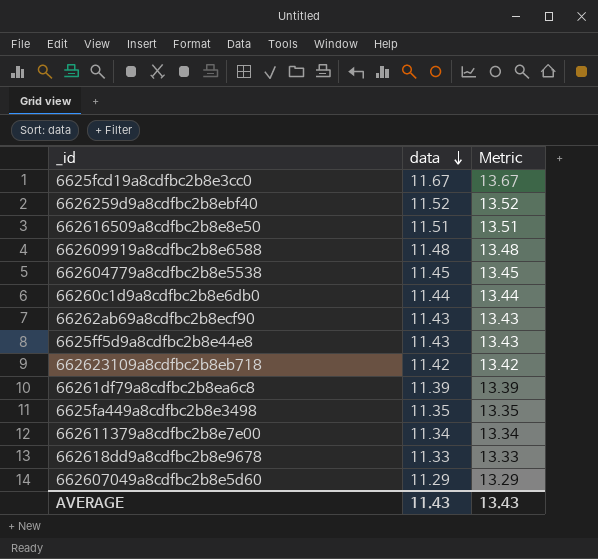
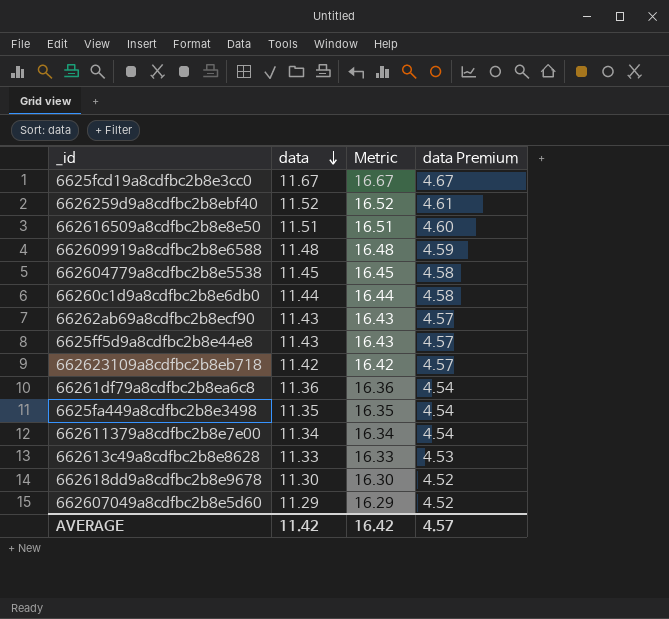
column Metric | formula: [data] + 2 -> [data] + 5
column data Premium | formula: none -> [data] * 0.4
66261df79a8cdfbc2b8ea6c8 | data: 11.39 -> 11.36
row 662613c49a8cdfbc2b8e8628: none -> 11.33 | 16.33 | 4.53
662618dd9a8cdfbc2b8e9678 | data: 11.33 -> 11.30
AVERAGE | data: 11.43 -> 11.42
AVERAGE | Metric: 13.43 -> 16.42

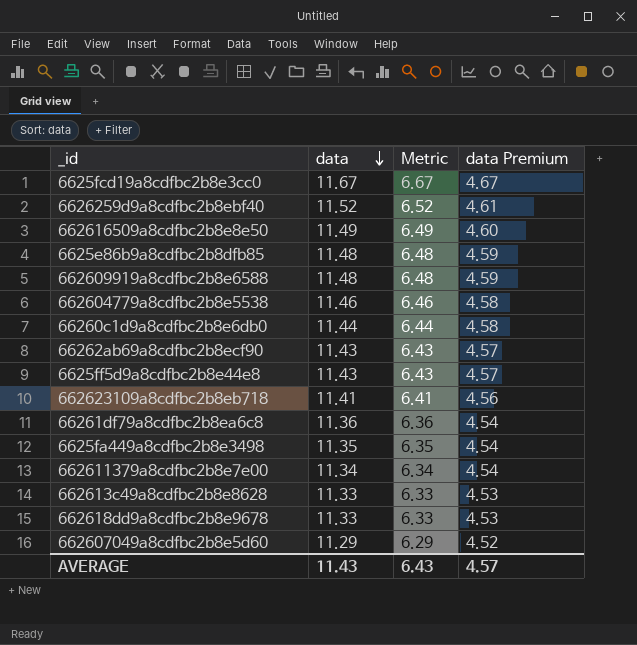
column Metric | formula: [data] + 5 -> [data] - 5
662616509a8cdfbc2b8e8e50 | data: 11.51 -> 11.49
row 6625e86b9a8cdfbc2b8dfb85: none -> 11.48 | 6.48 | 4.59
662604779a8cdfbc2b8e5538 | data: 11.45 -> 11.46
662623109a8cdfbc2b8eb718 | data: 11.42 -> 11.41
662623109a8cdfbc2b8eb718 | data Premium: 4.57 -> 4.56
662618dd9a8cdfbc2b8e9678 | data: 11.30 -> 11.33
662618dd9a8cdfbc2b8e9678 | data Premium: 4.52 -> 4.53
AVERAGE | data: 11.42 -> 11.43
AVERAGE | Metric: 16.42 -> 6.43

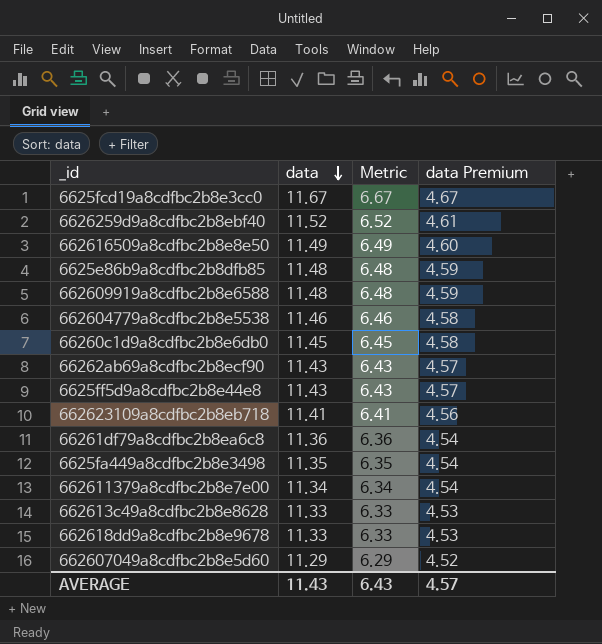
66260c1d9a8cdfbc2b8e6db0 | data: 11.44 -> 11.45
66260c1d9a8cdfbc2b8e6db0 | Metric: 6.44 -> 6.45

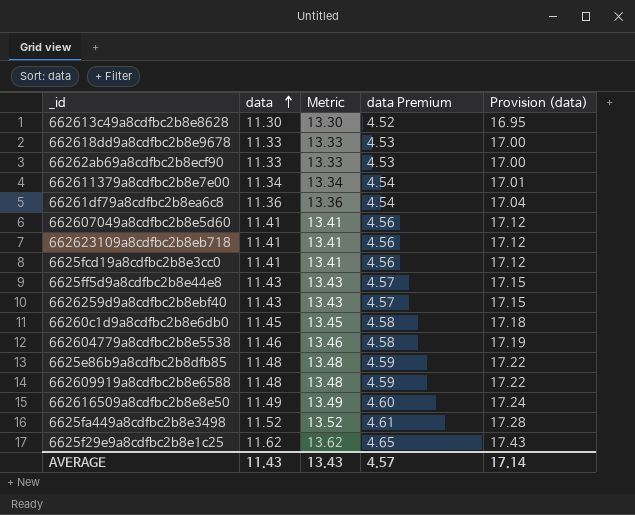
row order: data descending -> data ascending
column Metric | formula: [data] - 5 -> [data] + 2
column Provision (data) | formula: none -> [data] * 1.5
662613c49a8cdfbc2b8e8628 | data: 11.33 -> 11.30
662613c49a8cdfbc2b8e8628 | data Premium: 4.53 -> 4.52
66262ab69a8cdfbc2b8ecf90 | data: 11.43 -> 11.33
66262ab69a8cdfbc2b8ecf90 | data Premium: 4.57 -> 4.53
662607049a8cdfbc2b8e5d60 | data: 11.29 -> 11.41
662607049a8cdfbc2b8e5d60 | data Premium: 4.52 -> 4.56
6625fcd19a8cdfbc2b8e3cc0 | data: 11.67 -> 11.41
6625fcd19a8cdfbc2b8e3cc0 | data Premium: 4.67 -> 4.56
6626259d9a8cdfbc2b8ebf40 | data: 11.52 -> 11.43
6626259d9a8cdfbc2b8ebf40 | data Premium: 4.61 -> 4.57
6625fa449a8cdfbc2b8e3498 | data: 11.35 -> 11.52
6625fa449a8cdfbc2b8e3498 | data Premium: 4.54 -> 4.61
row 6625f29e9a8cdfbc2b8e1c25: none -> 11.62 | 13.62 | 4.65 | 17.43
AVERAGE | Metric: 6.43 -> 13.43

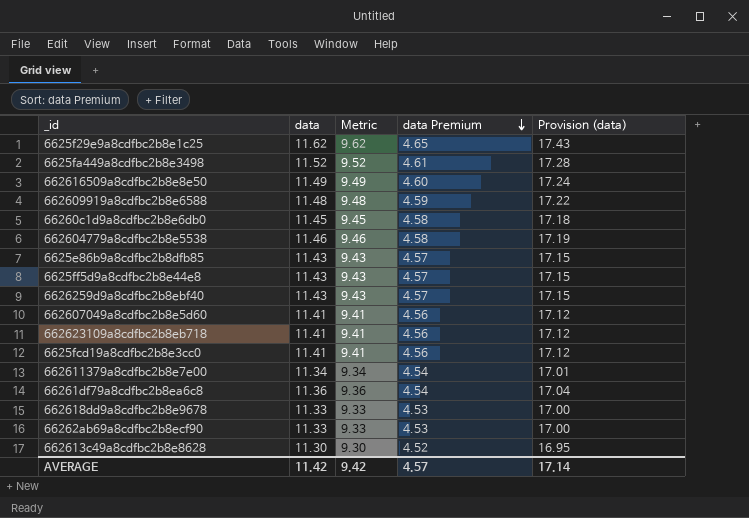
row order: data ascending -> data Premium descending
column Metric | formula: [data] + 2 -> [data] - 2
6625e86b9a8cdfbc2b8dfb85 | data: 11.48 -> 11.43
6625e86b9a8cdfbc2b8dfb85 | data Premium: 4.59 -> 4.57
6625e86b9a8cdfbc2b8dfb85 | Provision (data): 17.22 -> 17.15
AVERAGE | data: 11.43 -> 11.42
AVERAGE | Metric: 13.43 -> 9.42

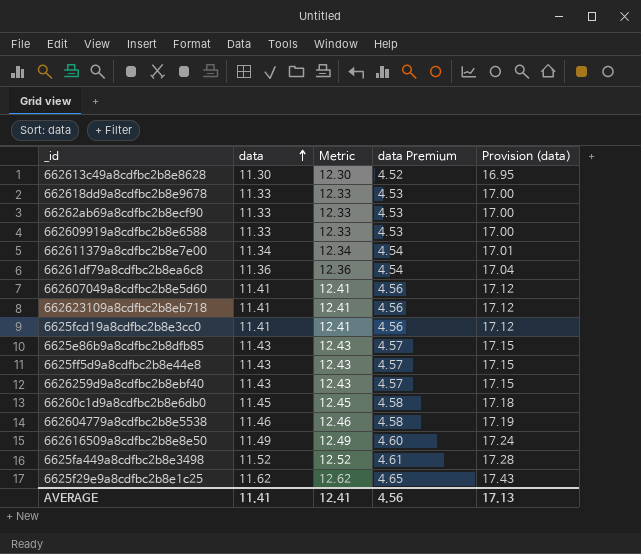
row order: data Premium descending -> data ascending
column Metric | formula: [data] - 2 -> [data] + 1
662609919a8cdfbc2b8e6588 | data: 11.48 -> 11.33
662609919a8cdfbc2b8e6588 | data Premium: 4.59 -> 4.53
662609919a8cdfbc2b8e6588 | Provision (data): 17.22 -> 17.00
AVERAGE | data: 11.42 -> 11.41
AVERAGE | Metric: 9.42 -> 12.41
AVERAGE | data Premium: 4.57 -> 4.56
AVERAGE | Provision (data): 17.14 -> 17.13

